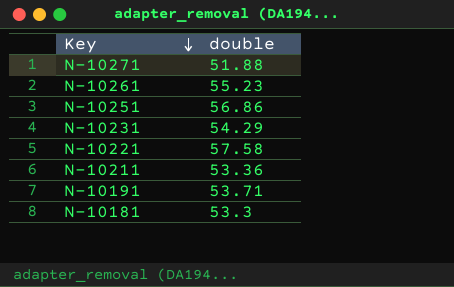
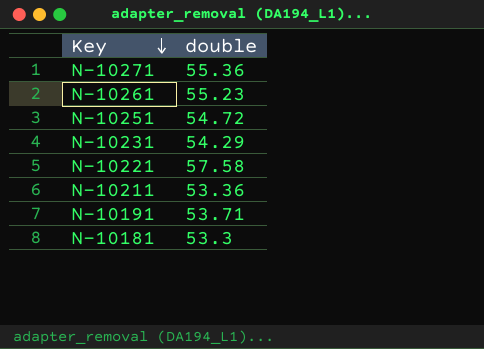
N-10271 | double: 51.88 -> 55.36
N-10251 | double: 56.86 -> 54.72

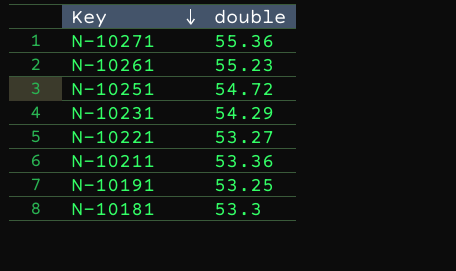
N-10221 | double: 57.58 -> 53.27
N-10191 | double: 53.71 -> 53.25

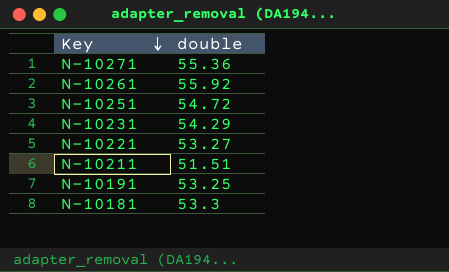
N-10261 | double: 55.23 -> 55.92
N-10211 | double: 53.36 -> 51.51

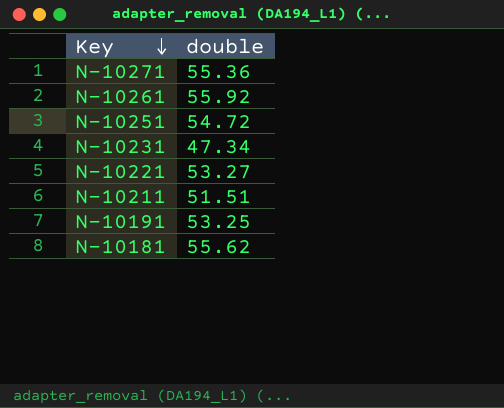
N-10231 | double: 54.29 -> 47.34
N-10181 | double: 53.3 -> 55.62

